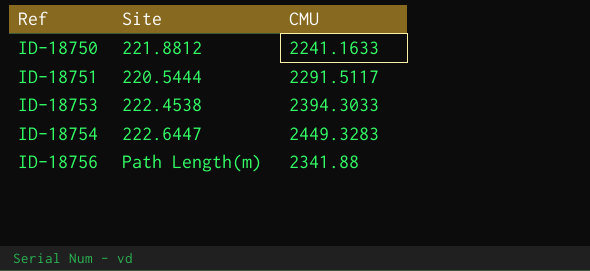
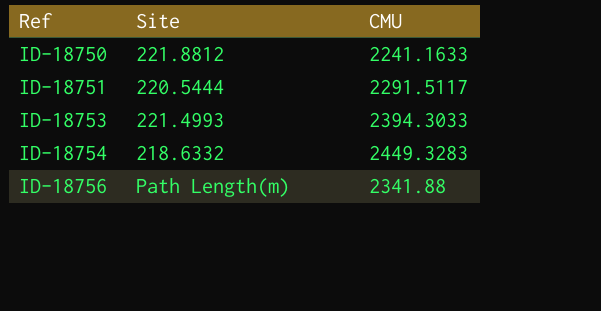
ID-18753 | Site: 222.4538 -> 221.4993
ID-18754 | Site: 222.6447 -> 218.6332

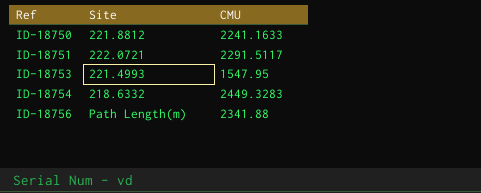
ID-18751 | Site: 220.5444 -> 222.0721
ID-18753 | CMU: 2394.3033 -> 1547.95

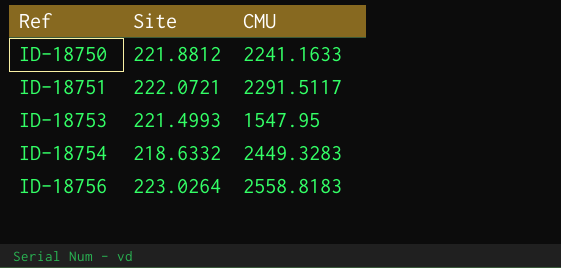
ID-18756 | Site: Path Length(m) -> 223.0264
ID-18756 | CMU: 2341.88 -> 2558.8183

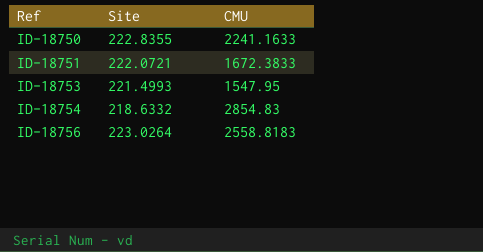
ID-18750 | Site: 221.8812 -> 222.8355
ID-18751 | CMU: 2291.5117 -> 1672.3833
ID-18754 | CMU: 2449.3283 -> 2854.83

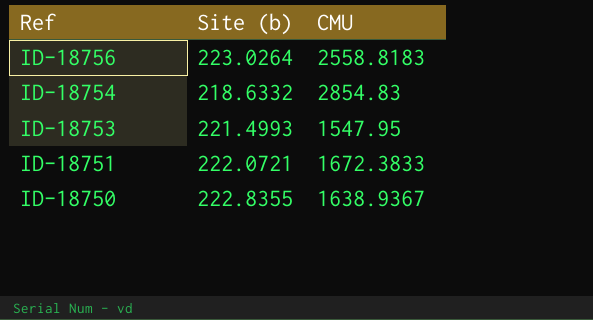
row order: Ref ascending -> Ref descending
column name: Site -> Site (b)
ID-18750 | CMU: 2241.1633 -> 1638.9367

